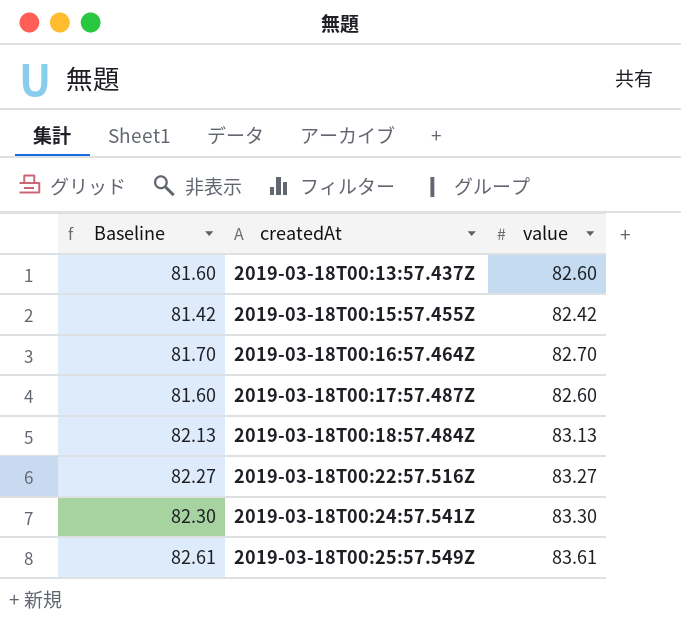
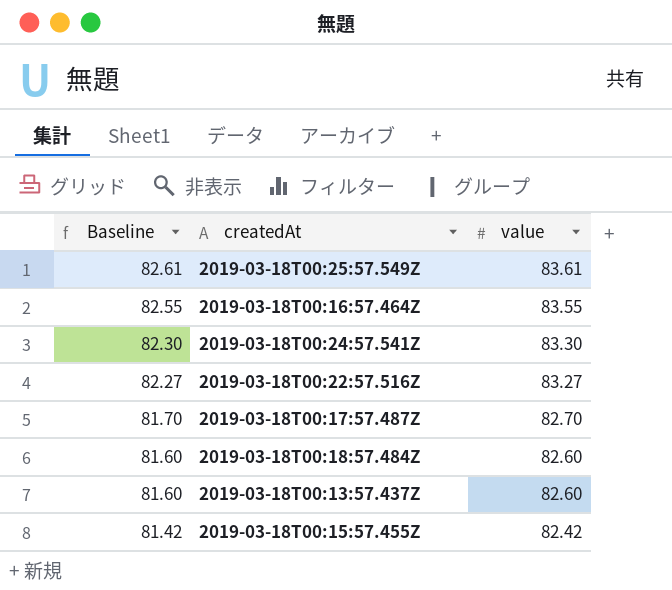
row order: createdAt ascending -> Baseline descending
2019-03-18T00:16:57.464Z | Baseline: 81.70 -> 82.55
2019-03-18T00:16:57.464Z | value: 82.70 -> 83.55
2019-03-18T00:17:57.487Z | Baseline: 81.60 -> 81.70
2019-03-18T00:17:57.487Z | value: 82.60 -> 82.70
2019-03-18T00:18:57.484Z | Baseline: 82.13 -> 81.60
2019-03-18T00:18:57.484Z | value: 83.13 -> 82.60

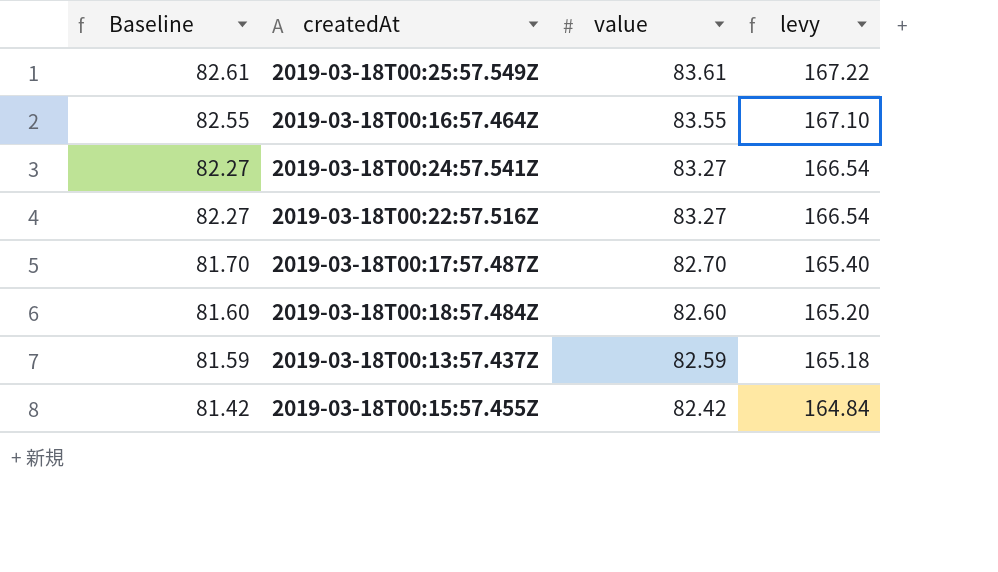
column levy | formula: none -> [value] * 2
2019-03-18T00:24:57.541Z | Baseline: 82.30 -> 82.27
2019-03-18T00:24:57.541Z | value: 83.30 -> 83.27
2019-03-18T00:13:57.437Z | Baseline: 81.60 -> 81.59
2019-03-18T00:13:57.437Z | value: 82.60 -> 82.59

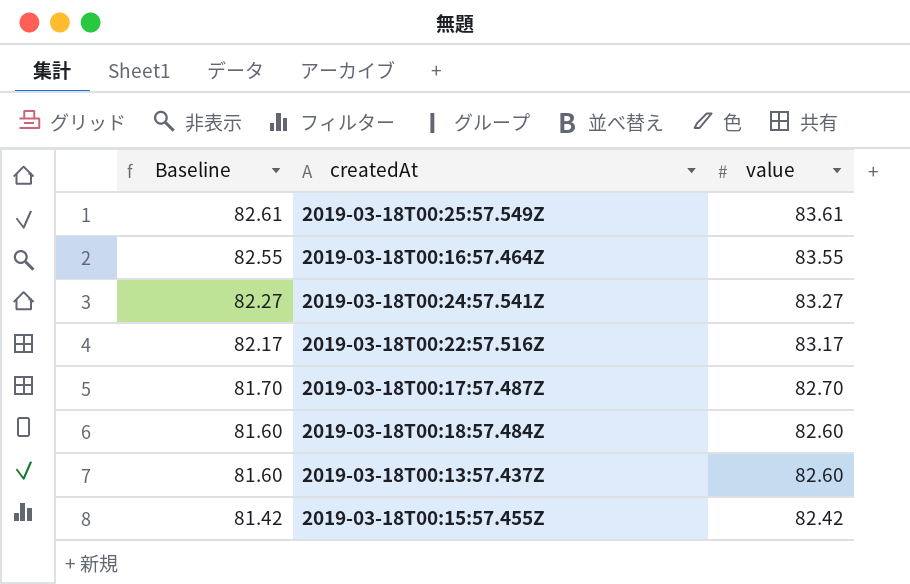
column levy | formula: [value] * 2 -> none
2019-03-18T00:22:57.516Z | Baseline: 82.27 -> 82.17
2019-03-18T00:22:57.516Z | value: 83.27 -> 83.17
2019-03-18T00:13:57.437Z | Baseline: 81.59 -> 81.60
2019-03-18T00:13:57.437Z | value: 82.59 -> 82.60

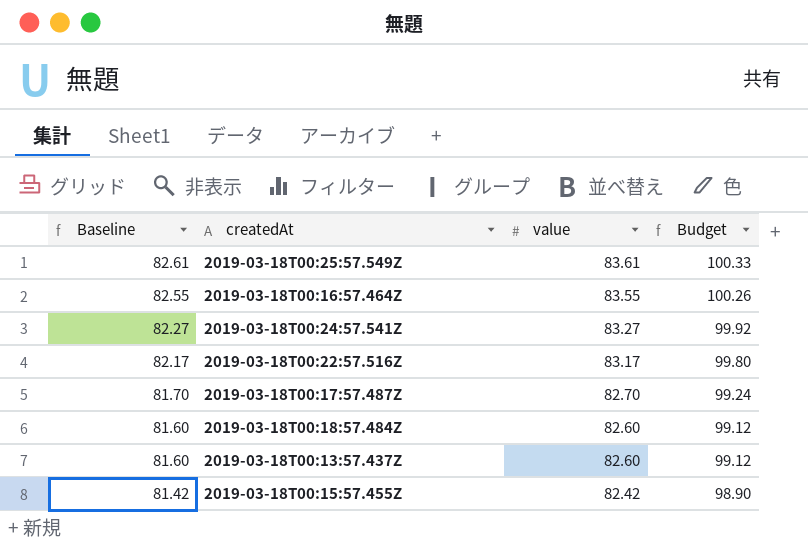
column Budget | formula: none -> [value] * 1.2

